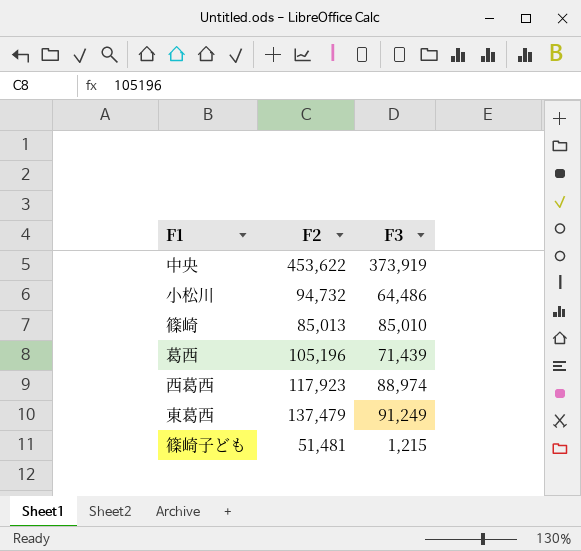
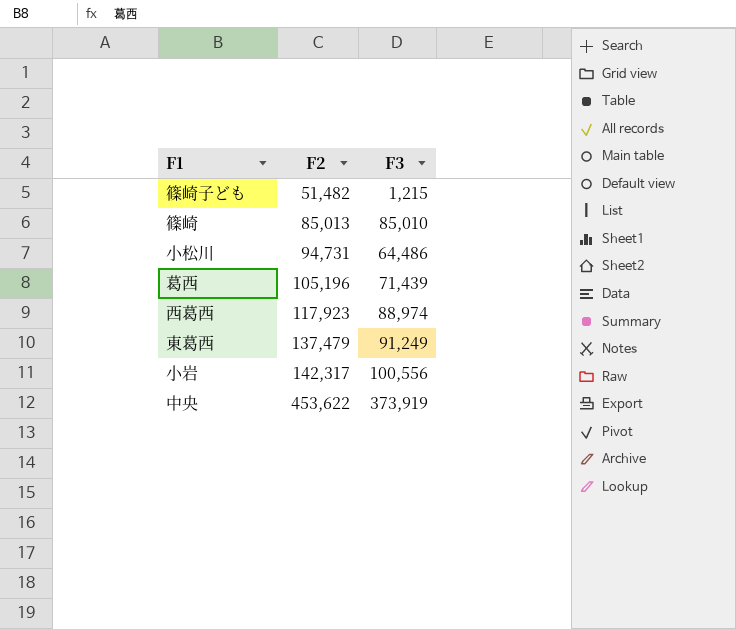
row order: none -> F2 ascending
篠崎子ども | F2: 51,481 -> 51,482
小松川 | F2: 94,732 -> 94,731
row 小岩: none -> 142,317 | 100,556

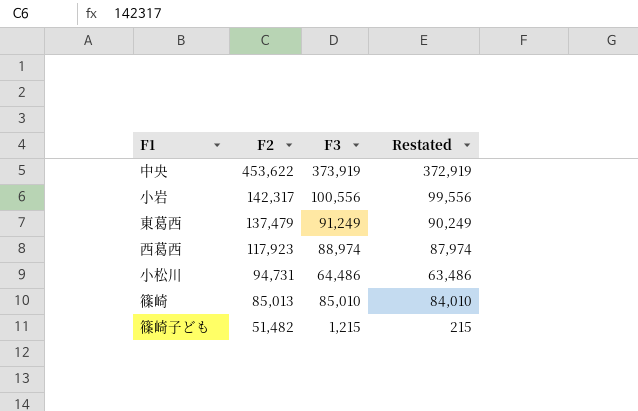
row order: F2 ascending -> F2 descending
column Restated | formula: none -> [F3] - 1000
row 葛西: 105,196 | 71,439 -> none

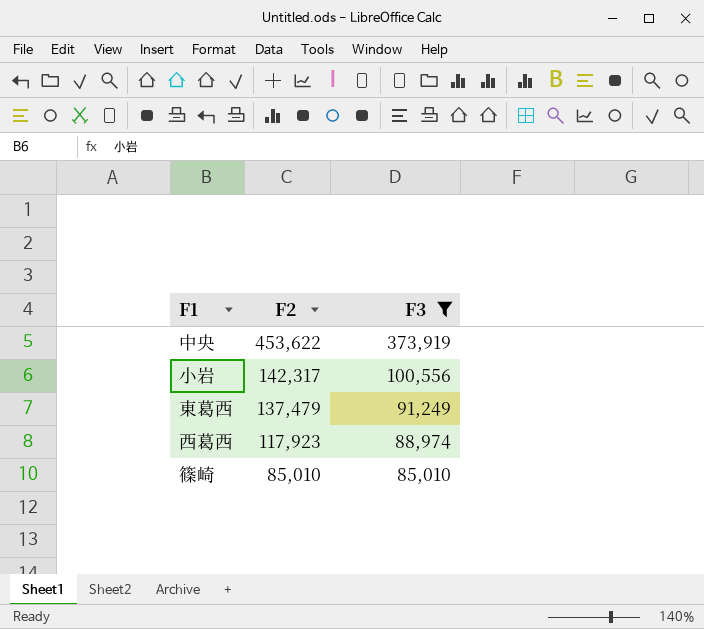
filter: none -> F3 >= 85,010
column Restated | formula: [F3] - 1000 -> none
篠崎 | F2: 85,013 -> 85,010

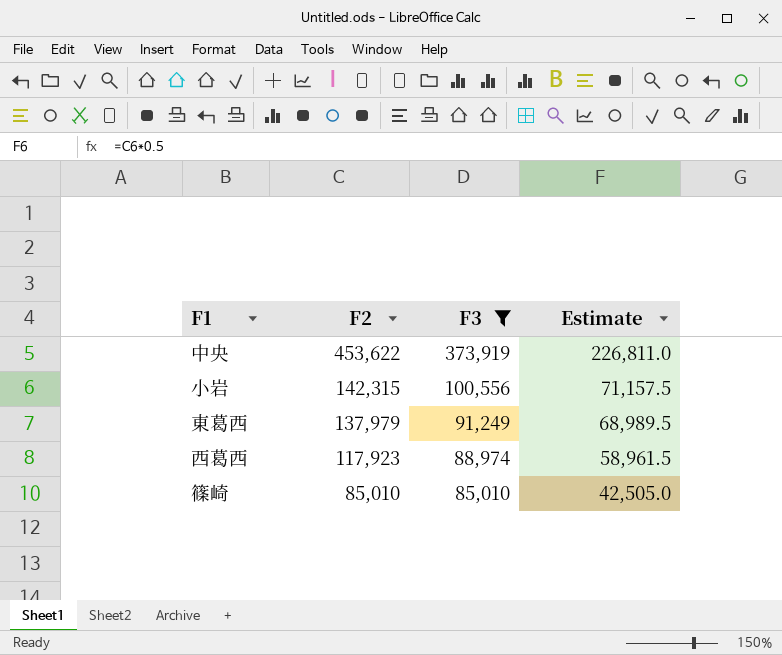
column Estimate | formula: none -> [F2] * 0.5
小岩 | F2: 142,317 -> 142,315
東葛西 | F2: 137,479 -> 137,979

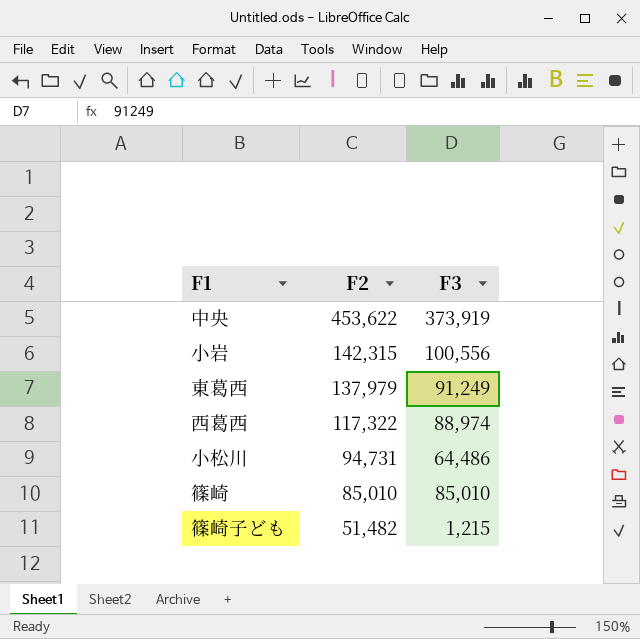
filter: F3 >= 85,010 -> none
column Estimate | formula: [F2] * 0.5 -> none
西葛西 | F2: 117,923 -> 117,322

